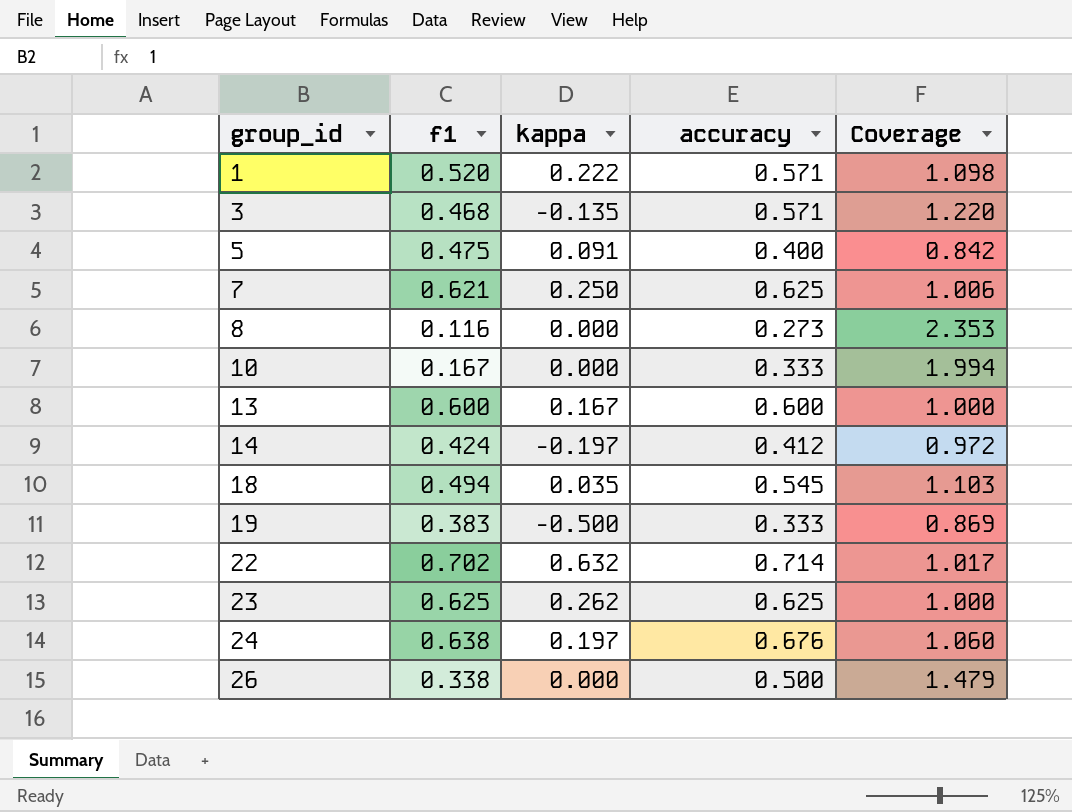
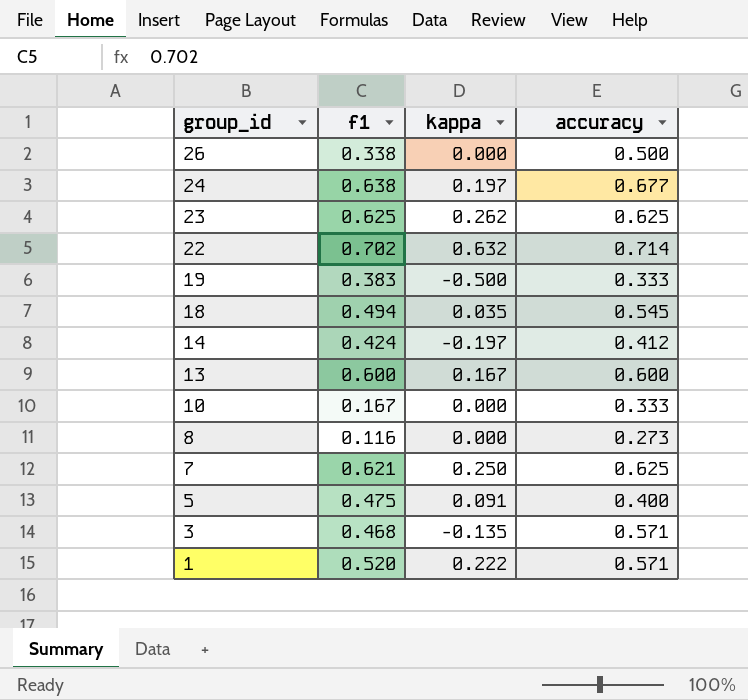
row order: group_id ascending -> group_id descending
column Coverage | formula: [accuracy] / [f1] -> none
24 | accuracy: 0.676 -> 0.677

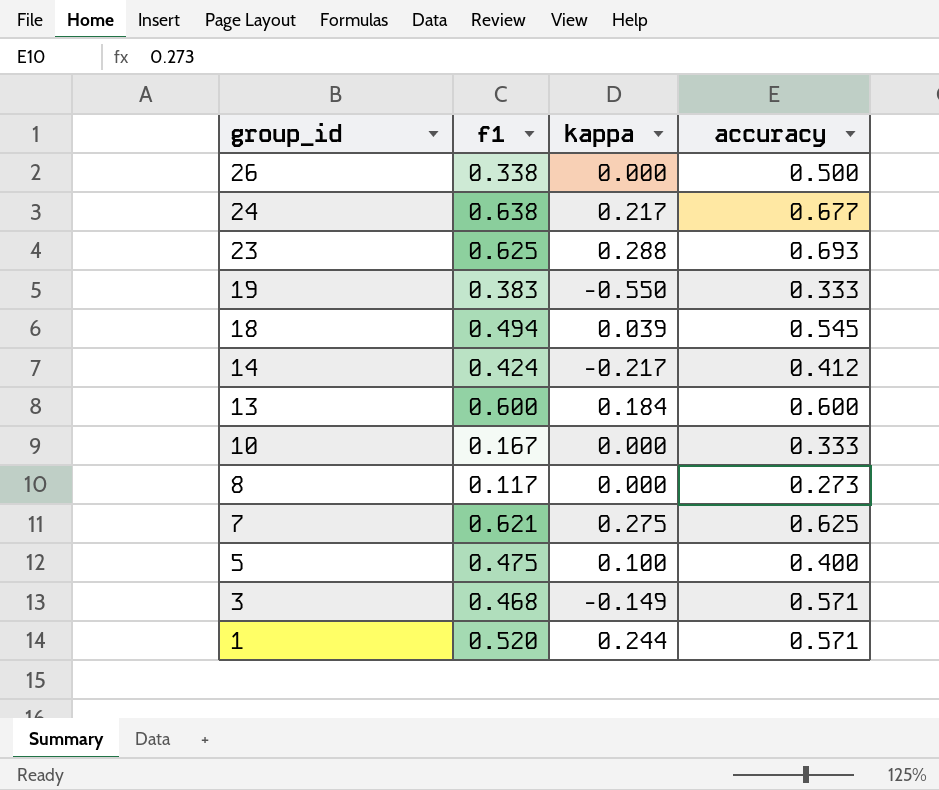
row 22: 0.702 | 0.632 | 0.714 -> none
24 | kappa: 0.197 -> 0.217
23 | kappa: 0.262 -> 0.288
23 | accuracy: 0.625 -> 0.693
19 | kappa: -0.500 -> -0.550
18 | kappa: 0.035 -> 0.039
14 | kappa: -0.197 -> -0.217
13 | kappa: 0.167 -> 0.184
8 | f1: 0.116 -> 0.117
7 | kappa: 0.250 -> 0.275
5 | kappa: 0.091 -> 0.100
3 | kappa: -0.135 -> -0.149
1 | kappa: 0.222 -> 0.244

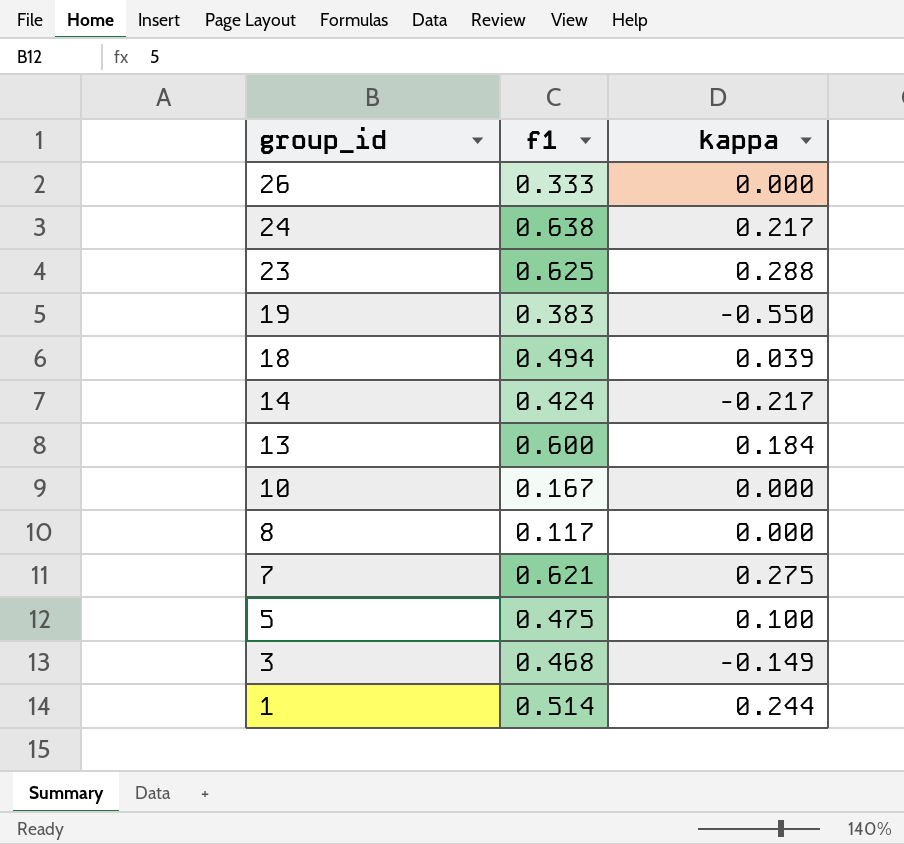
column accuracy | position: 4 -> none
26 | f1: 0.338 -> 0.333
1 | f1: 0.520 -> 0.514

